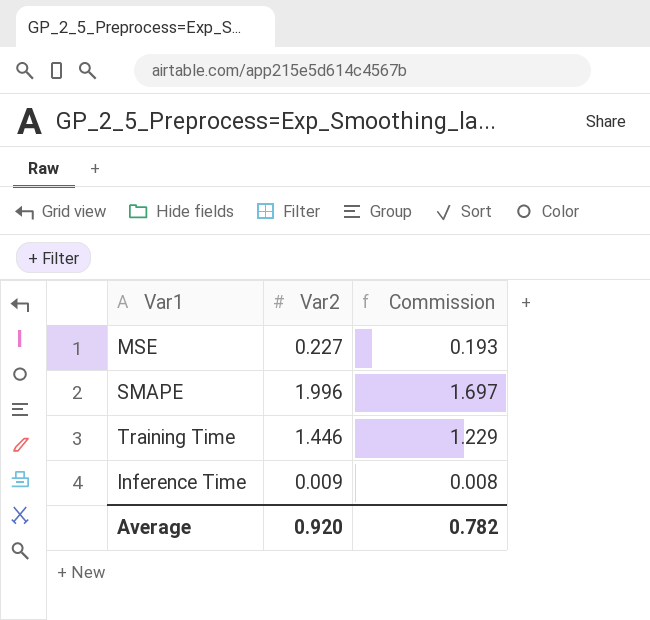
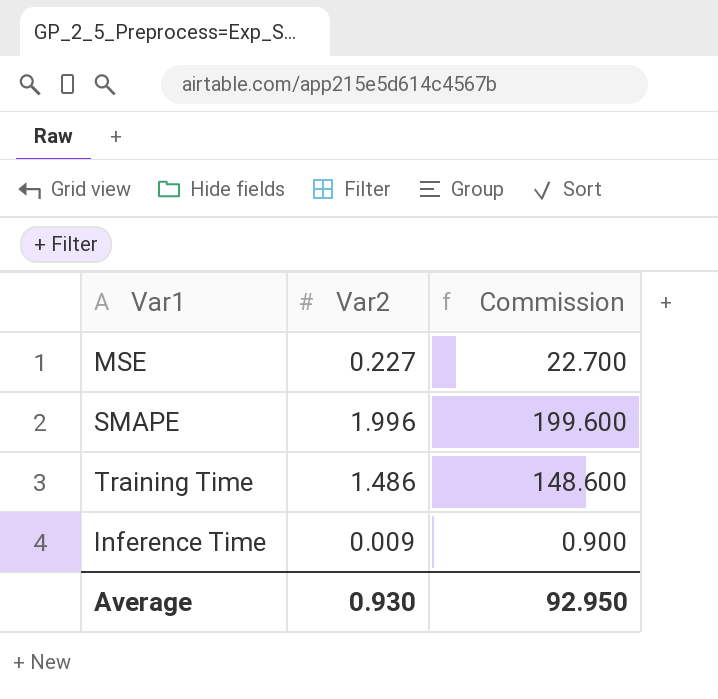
column Commission | formula: [Var2] * 0.85 -> [Var2] * 100
Training Time | Var2: 1.446 -> 1.486
Average | Var2: 0.920 -> 0.930
Average | Commission: 0.782 -> 92.950

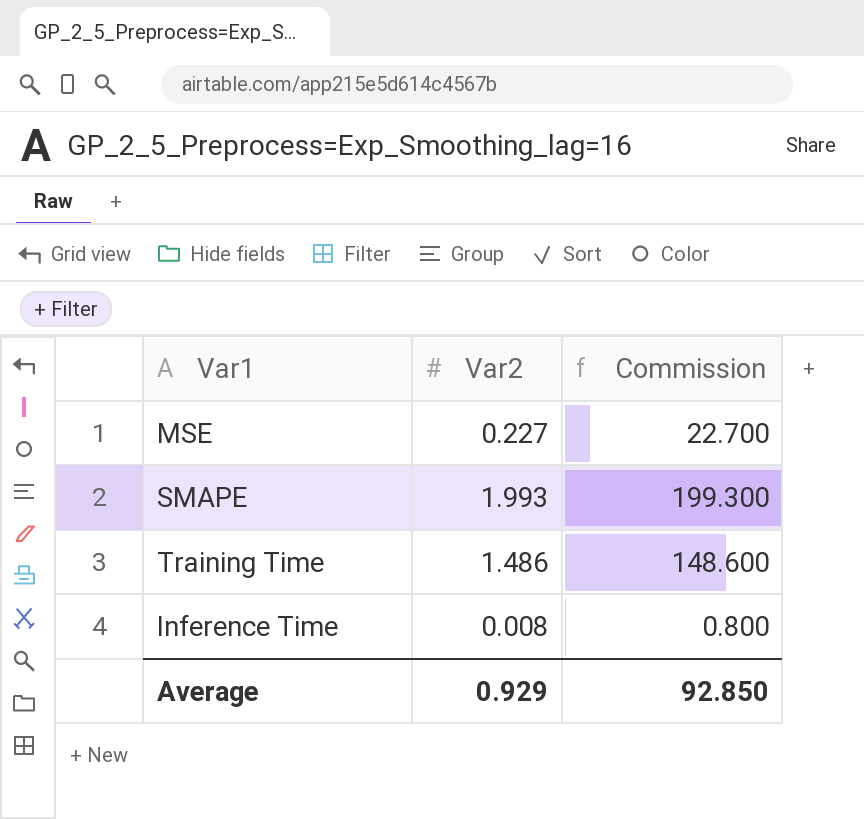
SMAPE | Var2: 1.996 -> 1.993
SMAPE | Commission: 199.600 -> 199.300
Inference Time | Var2: 0.009 -> 0.008
Inference Time | Commission: 0.900 -> 0.800
Average | Var2: 0.930 -> 0.929
Average | Commission: 92.950 -> 92.850

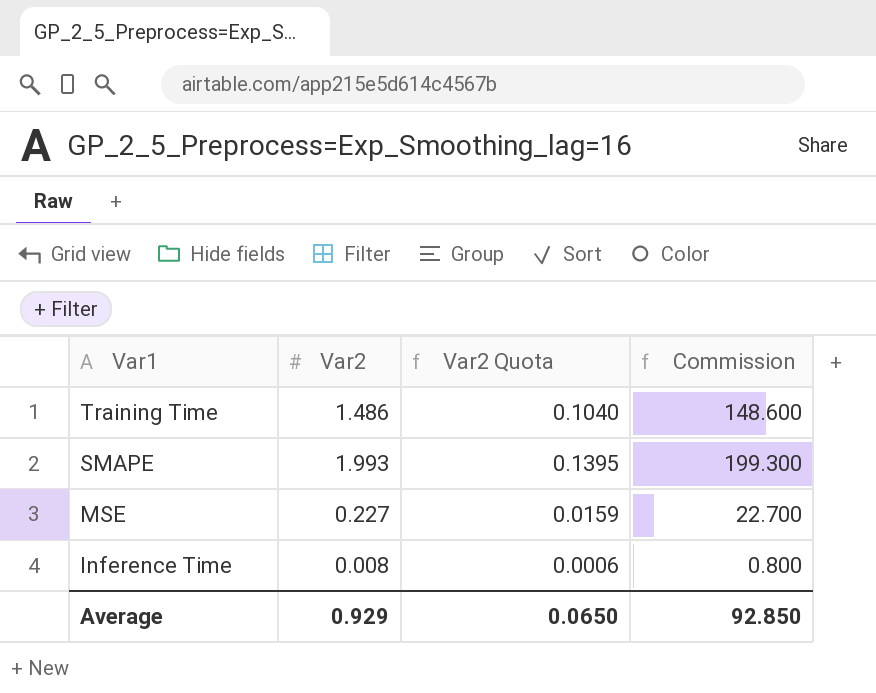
row order: none -> Var1 descending
column Var2 Quota | formula: none -> [Var2] * 0.07

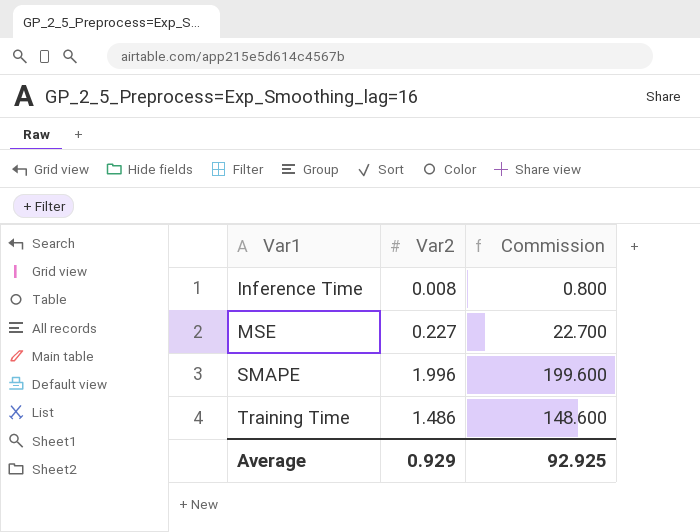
row order: Var1 descending -> Var1 ascending
column Var2 Quota | formula: [Var2] * 0.07 -> none
SMAPE | Var2: 1.993 -> 1.996
SMAPE | Commission: 199.300 -> 199.600
Average | Commission: 92.850 -> 92.925

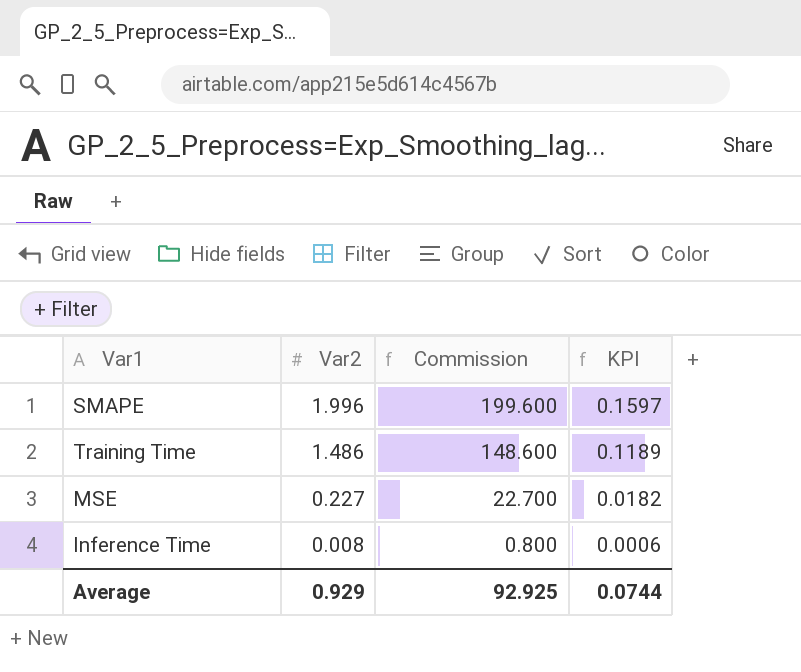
row order: Var1 ascending -> Var2 descending
column KPI | formula: none -> [Var2] * 0.08

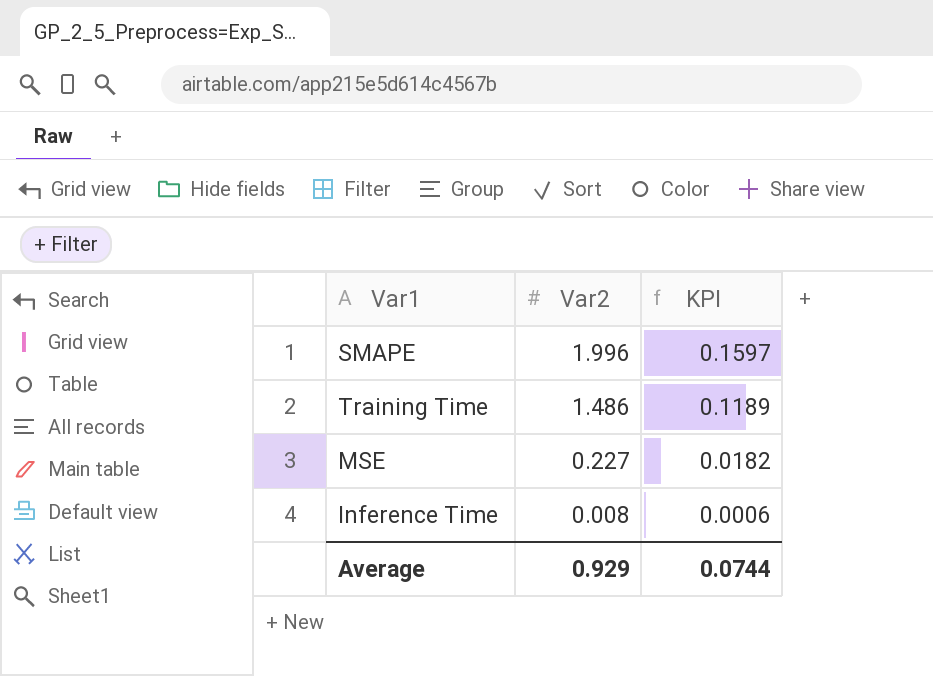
column Commission | formula: [Var2] * 100 -> none

